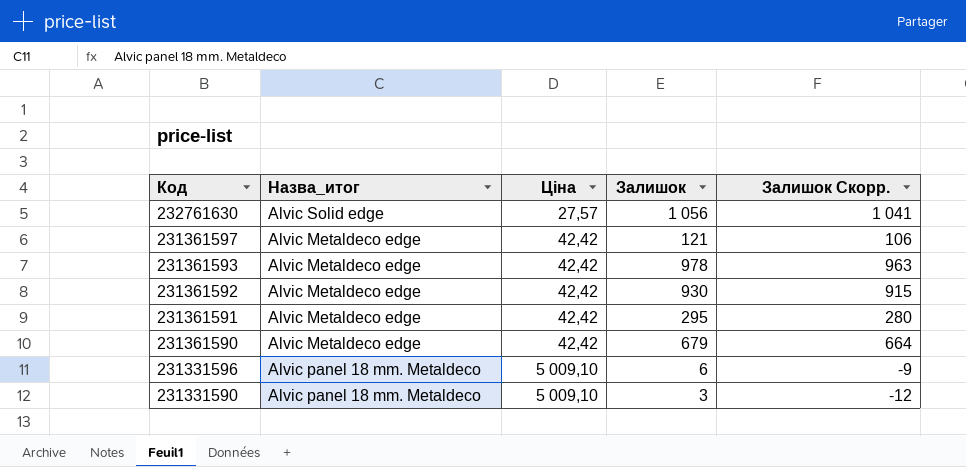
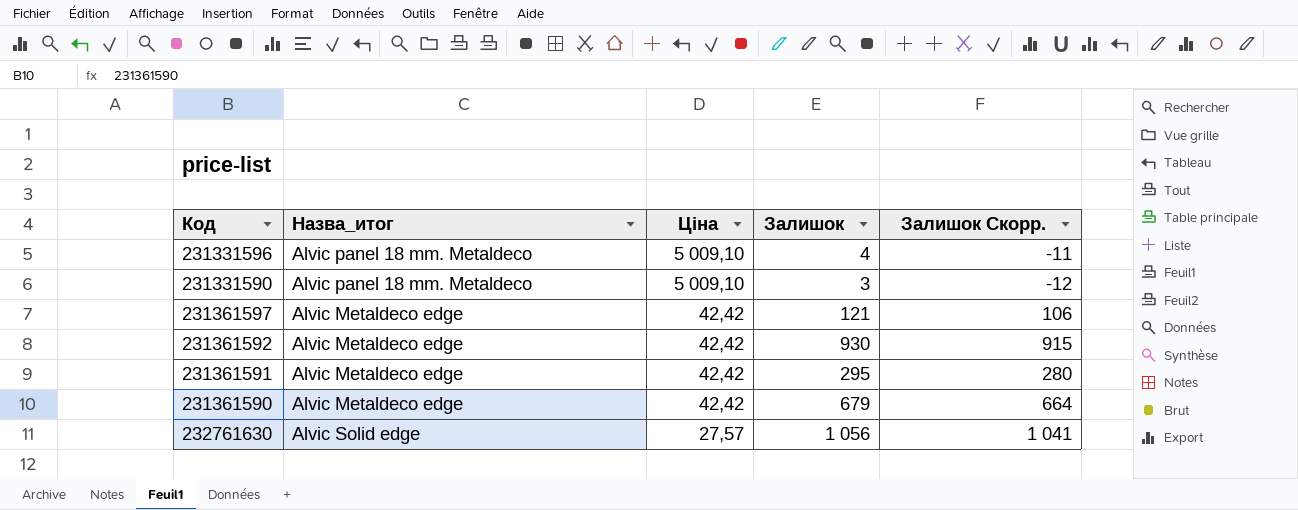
row order: Код descending -> Ціна descending
row 231361593: Alvic Metaldeco edge | 42,42 | 978 | 963 -> none
231331596 | Залишок: 6 -> 4
231331596 | Залишок Скорр.: -9 -> -11

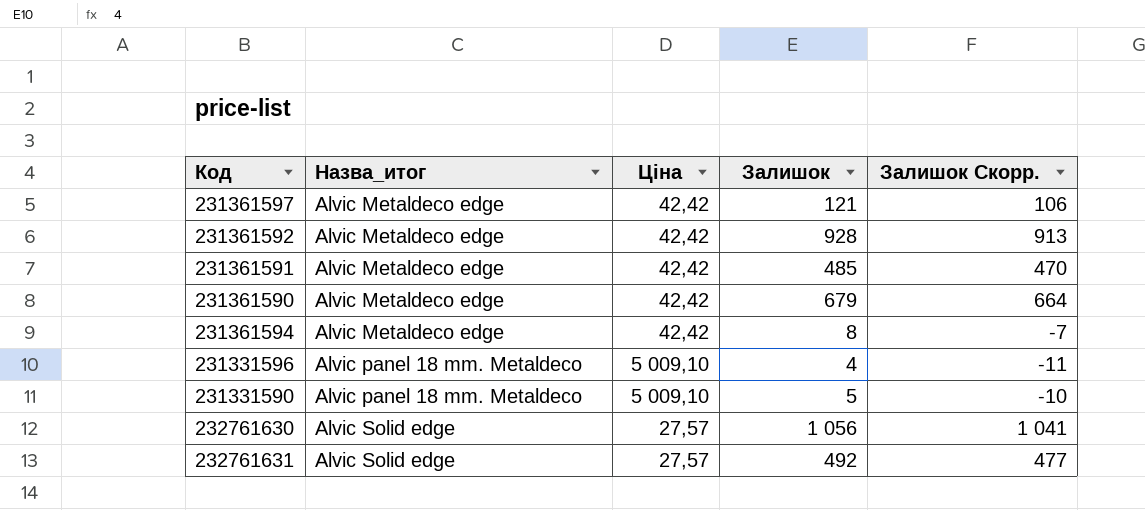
row order: Ціна descending -> Назва_итог ascending
231361592 | Залишок: 930 -> 928
231361592 | Залишок Скорр.: 915 -> 913
231361591 | Залишок: 295 -> 485
231361591 | Залишок Скорр.: 280 -> 470
row 231361594: none -> Alvic Metaldeco edge | 42,42 | 8 | -7
231331590 | Залишок: 3 -> 5
231331590 | Залишок Скорр.: -12 -> -10
row 232761631: none -> Alvic Solid edge | 27,57 | 492 | 477

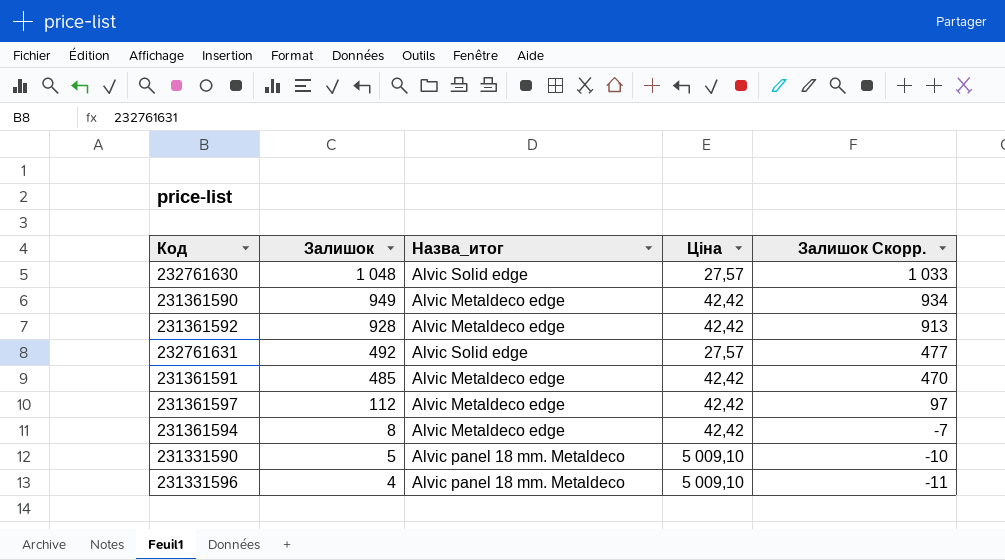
row order: Назва_итог ascending -> Залишок descending
column Залишок | position: 4 -> 2
232761630 | Залишок: 1 056 -> 1 048
232761630 | Залишок Скорр.: 1 041 -> 1 033
231361590 | Залишок: 679 -> 949
231361590 | Залишок Скорр.: 664 -> 934
231361597 | Залишок: 121 -> 112
231361597 | Залишок Скорр.: 106 -> 97

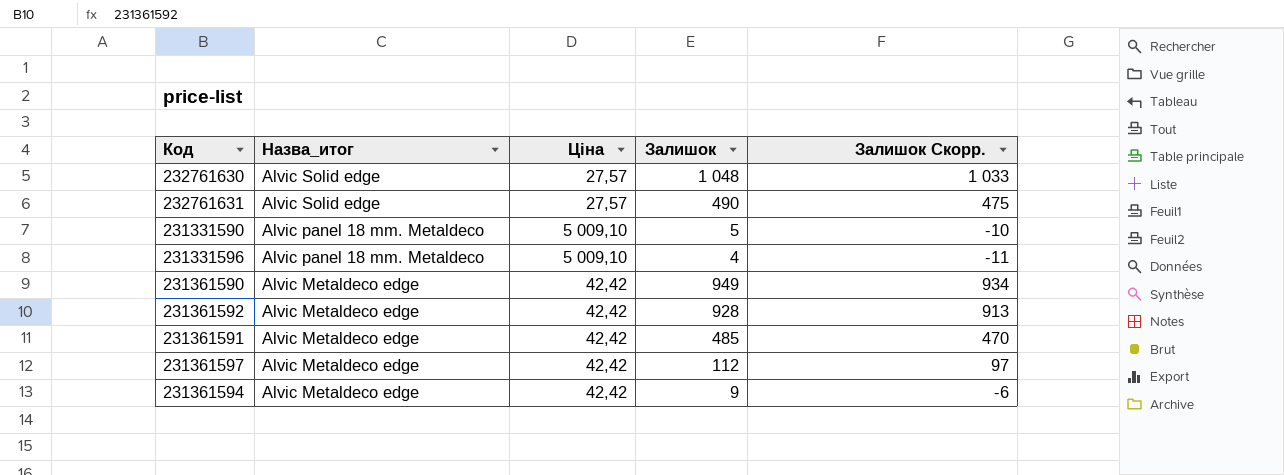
row order: Залишок descending -> Назва_итог descending
column Залишок | position: 2 -> 4
232761631 | Залишок: 492 -> 490
232761631 | Залишок Скорр.: 477 -> 475
231361594 | Залишок: 8 -> 9
231361594 | Залишок Скорр.: -7 -> -6

